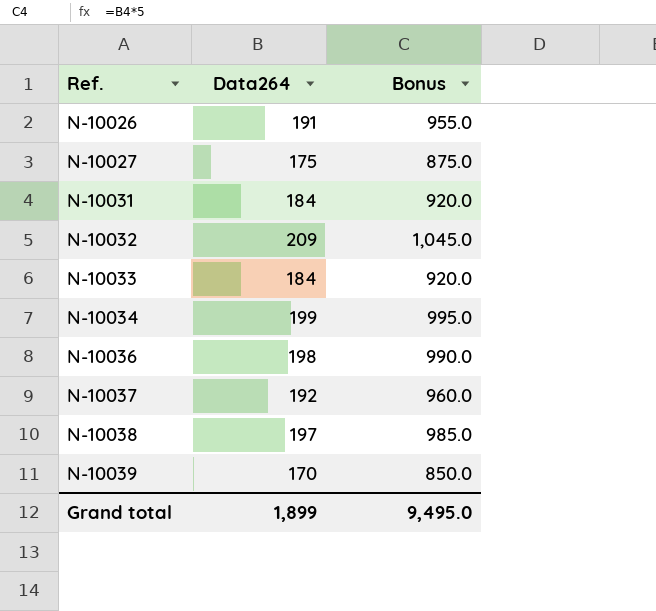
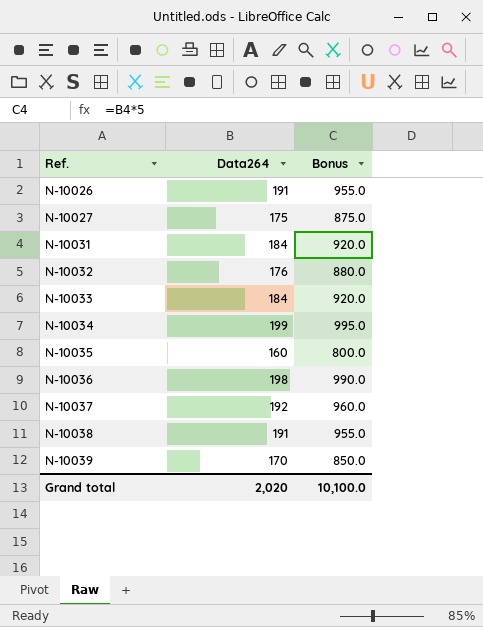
N-10032 | Data264: 209 -> 176
N-10032 | Bonus: 1,045.0 -> 880.0
row N-10035: none -> 160 | 800.0
N-10038 | Data264: 197 -> 191
N-10038 | Bonus: 985.0 -> 955.0
Grand total | Data264: 1,899 -> 2,020
Grand total | Bonus: 9,495.0 -> 10,100.0

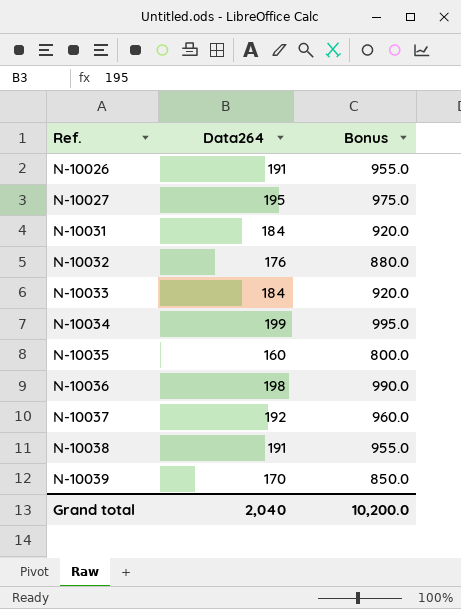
N-10027 | Data264: 175 -> 195
N-10027 | Bonus: 875.0 -> 975.0
Grand total | Data264: 2,020 -> 2,040
Grand total | Bonus: 10,100.0 -> 10,200.0

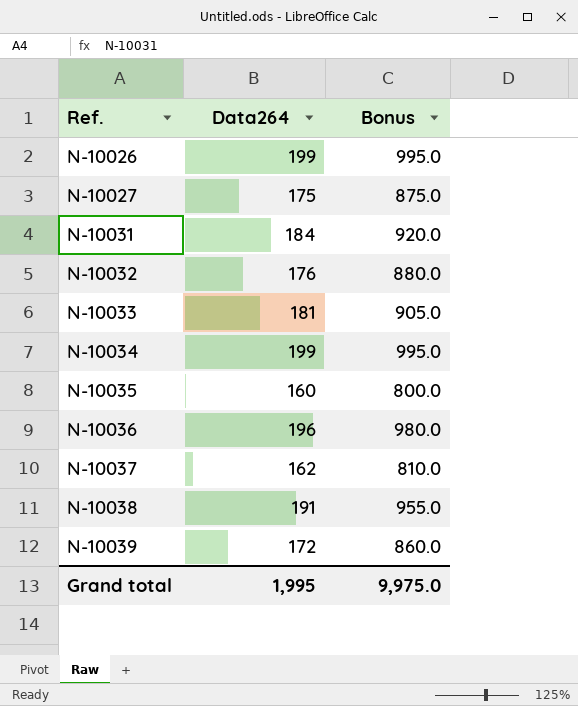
N-10026 | Data264: 191 -> 199
N-10026 | Bonus: 955.0 -> 995.0
N-10027 | Data264: 195 -> 175
N-10027 | Bonus: 975.0 -> 875.0
N-10033 | Data264: 184 -> 181
N-10033 | Bonus: 920.0 -> 905.0
N-10036 | Data264: 198 -> 196
N-10036 | Bonus: 990.0 -> 980.0
N-10037 | Data264: 192 -> 162
N-10037 | Bonus: 960.0 -> 810.0
N-10039 | Data264: 170 -> 172
N-10039 | Bonus: 850.0 -> 860.0
Grand total | Data264: 2,040 -> 1,995
Grand total | Bonus: 10,200.0 -> 9,975.0

